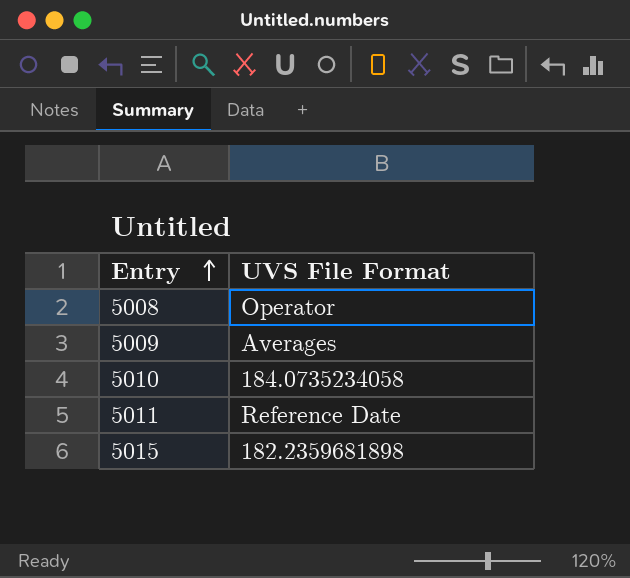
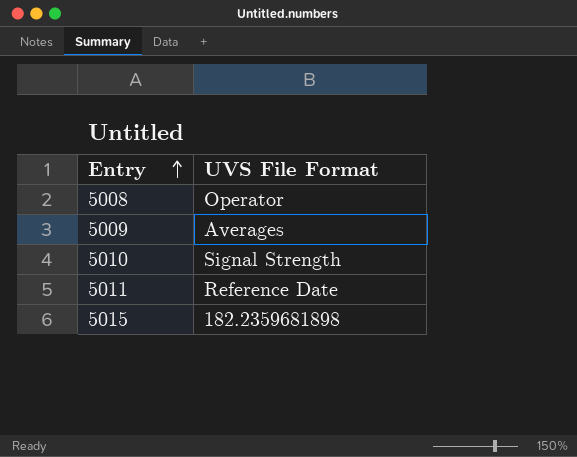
5010 | UVS File Format: 184.0735234058 -> Signal Strength

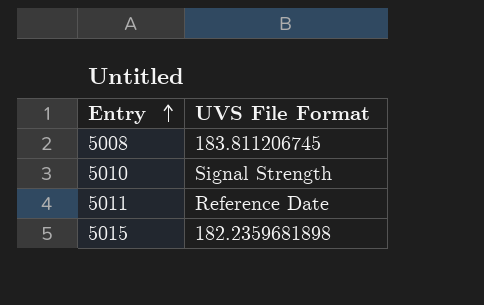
row 5009: Averages -> none
5008 | UVS File Format: Operator -> 183.811206745

